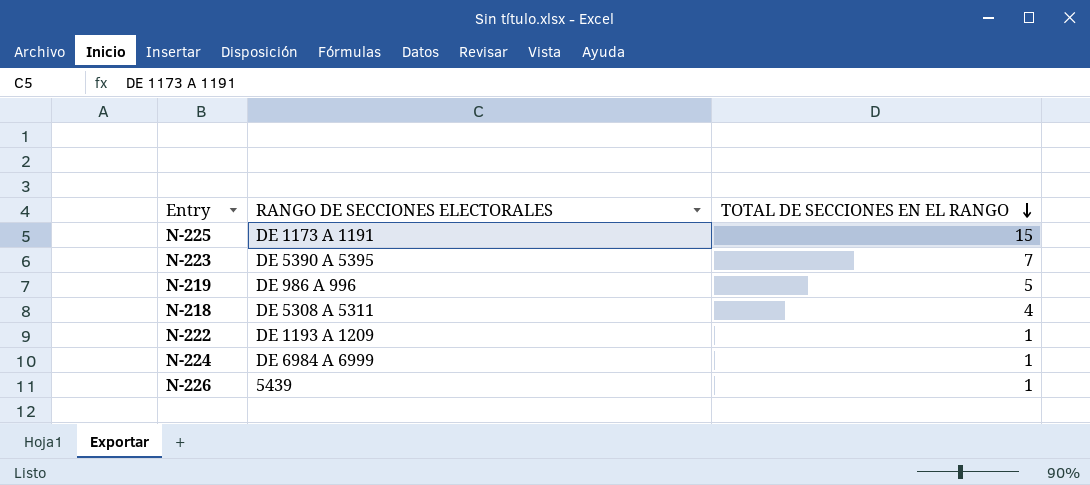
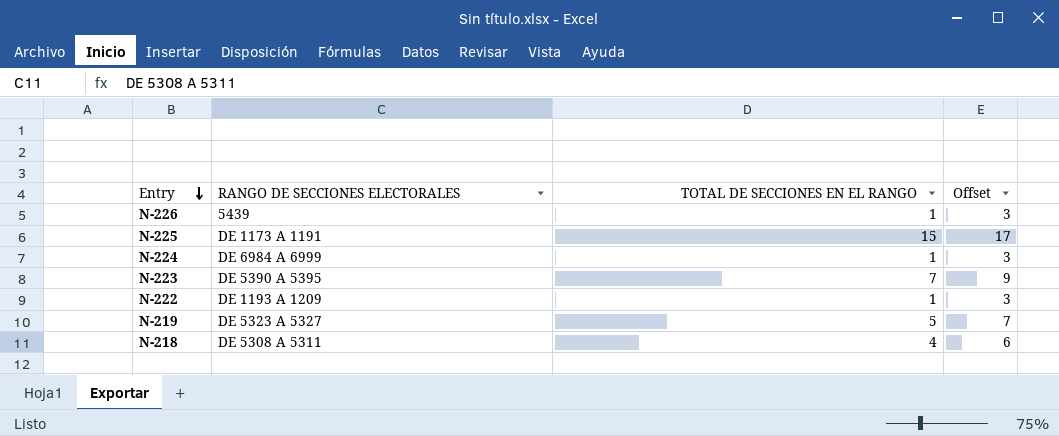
row order: TOTAL DE SECCIONES EN EL RANGO descending -> Entry descending
column Offset | formula: none -> [TOTAL DE SECCIONES EN EL RANGO] + 2
N-219 | RANGO DE SECCIONES ELECTORALES: DE 986 A 996 -> DE 5323 A 5327

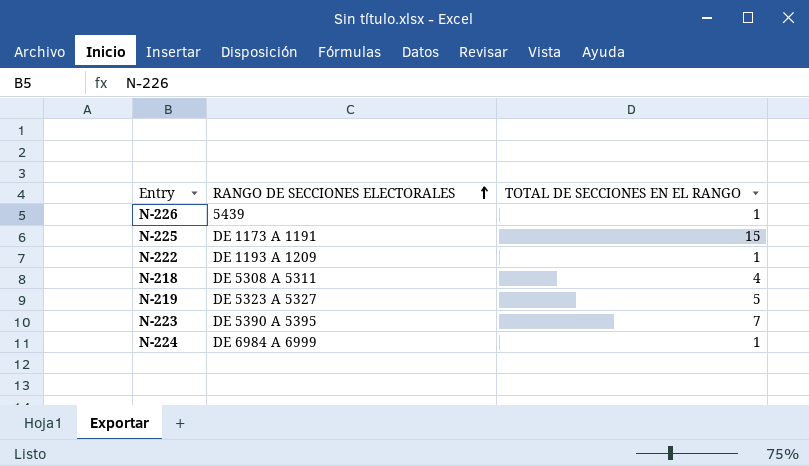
row order: Entry descending -> RANGO DE SECCIONES ELECTORALES ascending
column Offset | formula: [TOTAL DE SECCIONES EN EL RANGO] + 2 -> none

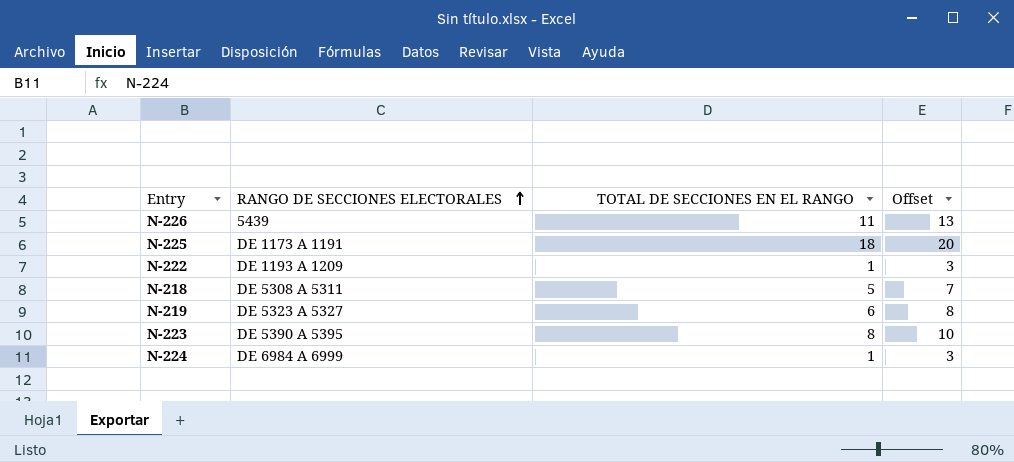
column Offset | formula: none -> [TOTAL DE SECCIONES EN EL RANGO] + 2
N-226 | TOTAL DE SECCIONES EN EL RANGO: 1 -> 11
N-225 | TOTAL DE SECCIONES EN EL RANGO: 15 -> 18
N-218 | TOTAL DE SECCIONES EN EL RANGO: 4 -> 5
N-219 | TOTAL DE SECCIONES EN EL RANGO: 5 -> 6
N-223 | TOTAL DE SECCIONES EN EL RANGO: 7 -> 8

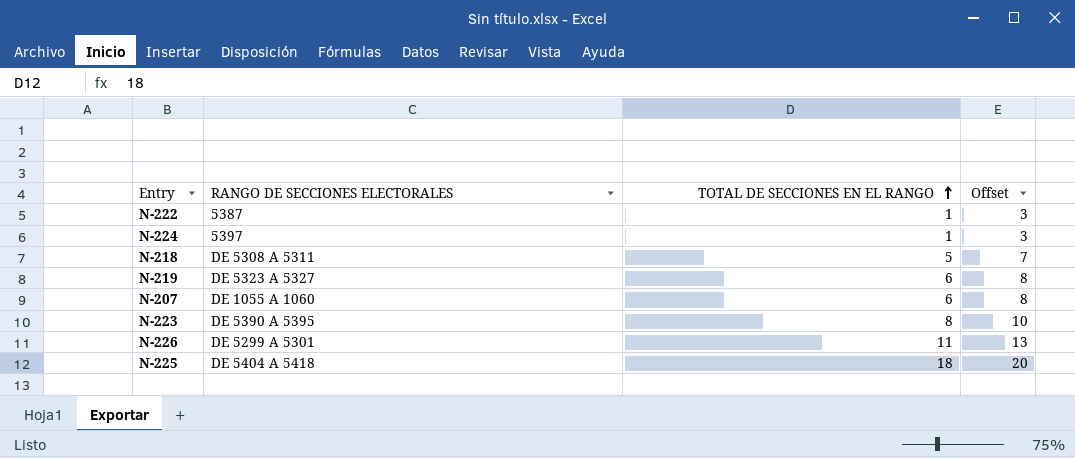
row order: RANGO DE SECCIONES ELECTORALES ascending -> TOTAL DE SECCIONES EN EL RANGO ascending
N-222 | RANGO DE SECCIONES ELECTORALES: DE 1193 A 1209 -> 5387
N-224 | RANGO DE SECCIONES ELECTORALES: DE 6984 A 6999 -> 5397
row N-207: none -> DE 1055 A 1060 | 6 | 8
N-226 | RANGO DE SECCIONES ELECTORALES: 5439 -> DE 5299 A 5301
N-225 | RANGO DE SECCIONES ELECTORALES: DE 1173 A 1191 -> DE 5404 A 5418

